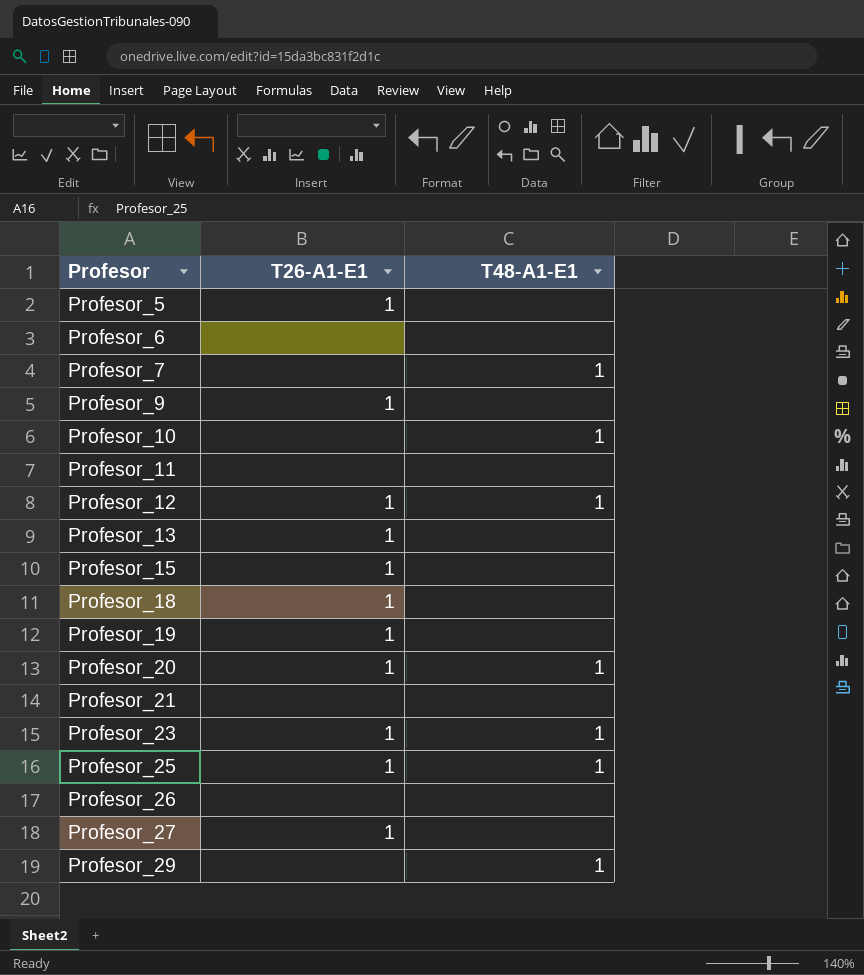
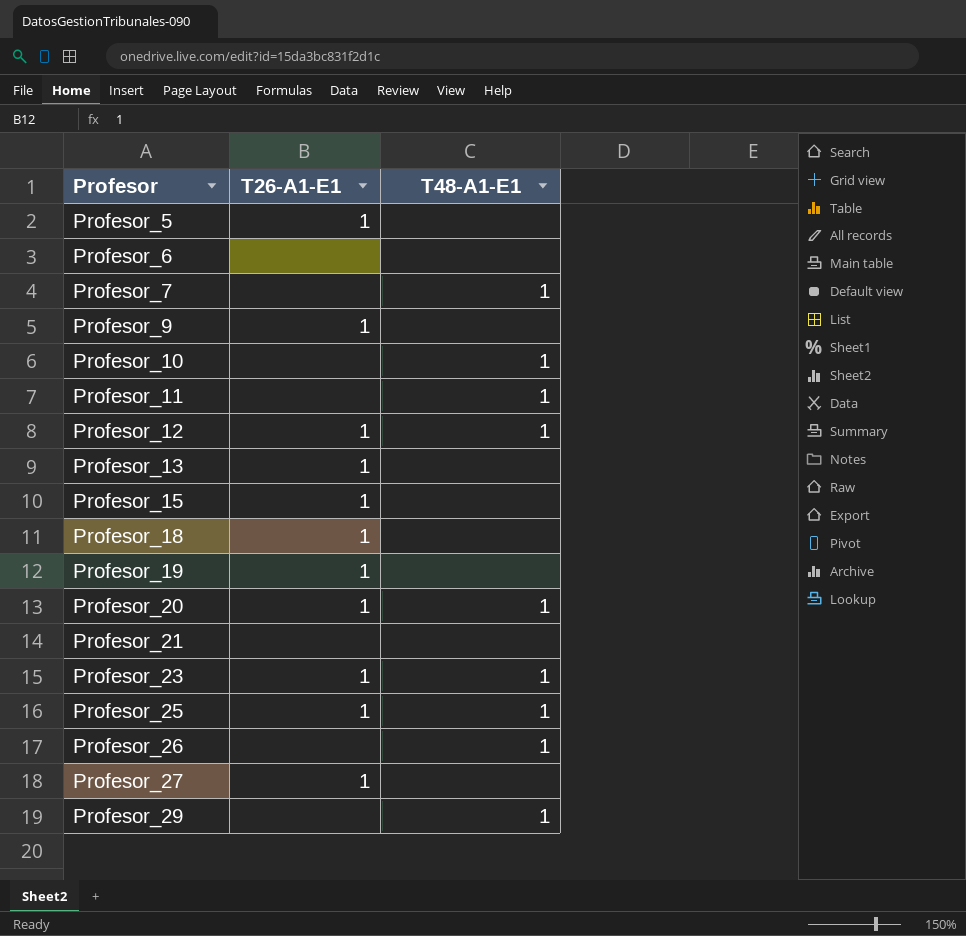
Profesor_11 | T48-A1-E1: none -> 1
Profesor_26 | T48-A1-E1: none -> 1

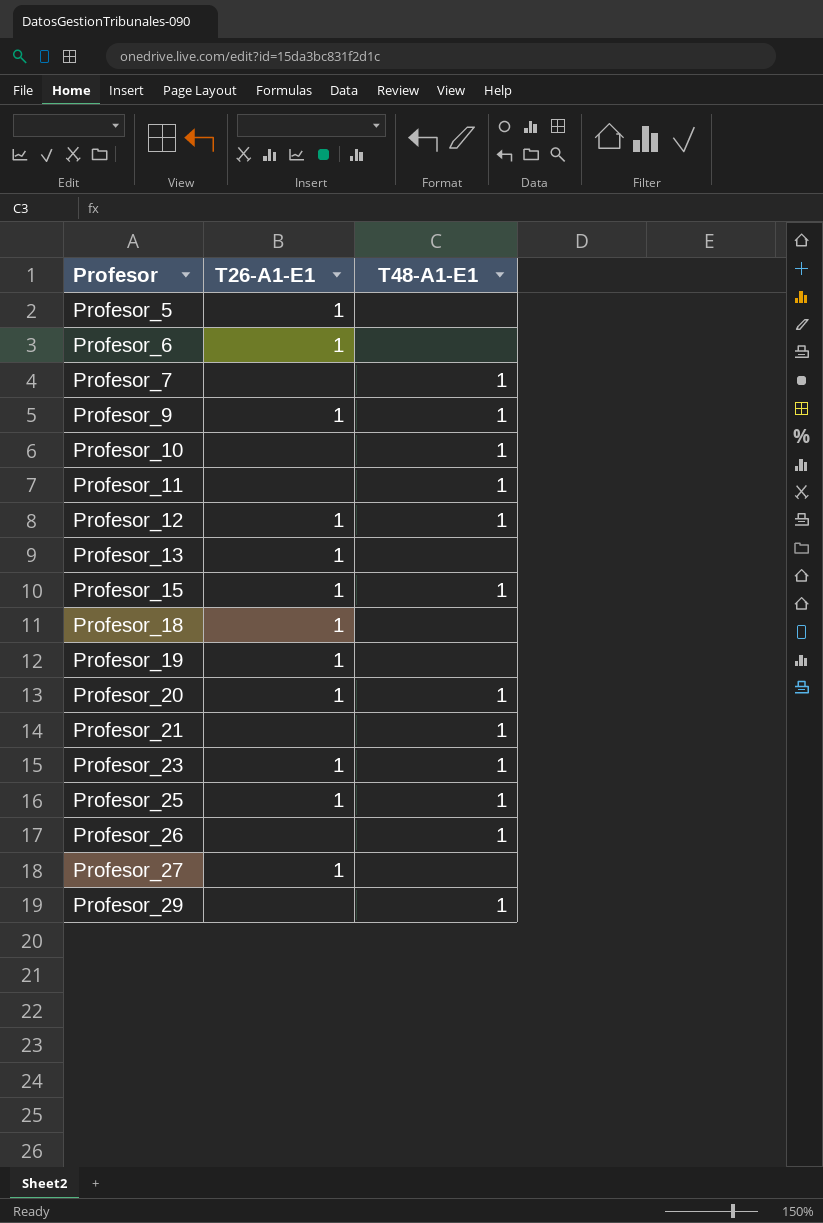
Profesor_6 | T26-A1-E1: none -> 1
Profesor_9 | T48-A1-E1: none -> 1
Profesor_15 | T48-A1-E1: none -> 1
Profesor_21 | T48-A1-E1: none -> 1

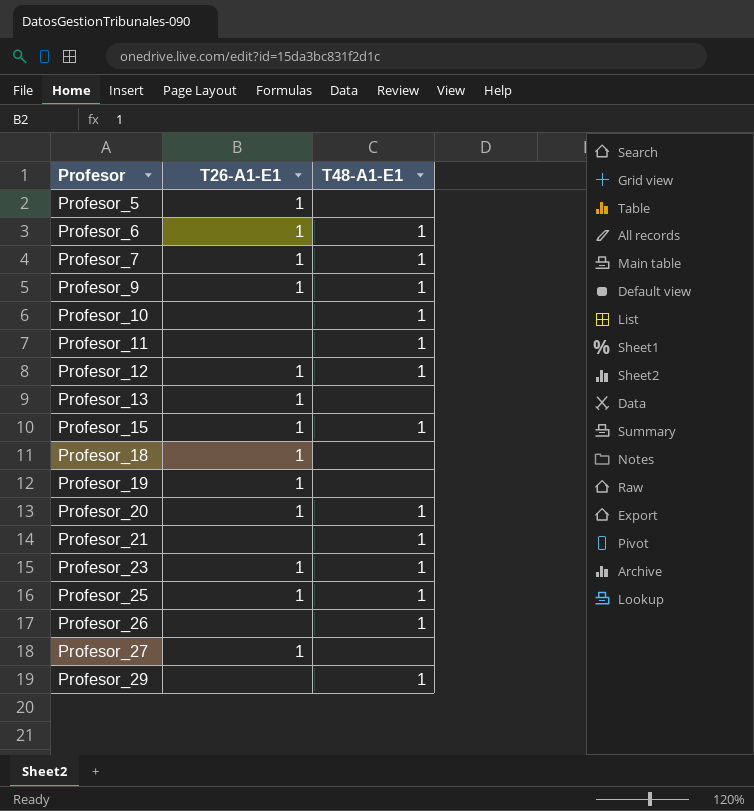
Profesor_6 | T48-A1-E1: none -> 1
Profesor_7 | T26-A1-E1: none -> 1

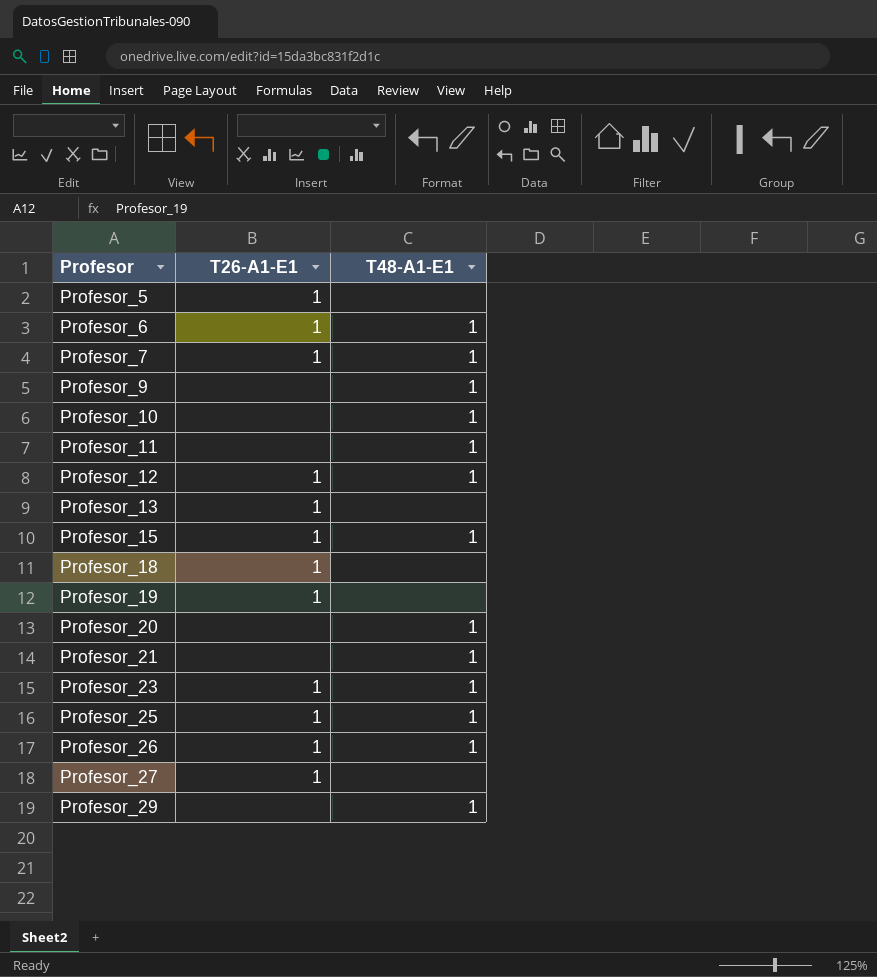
Profesor_9 | T26-A1-E1: 1 -> none
Profesor_20 | T26-A1-E1: 1 -> none
Profesor_26 | T26-A1-E1: none -> 1

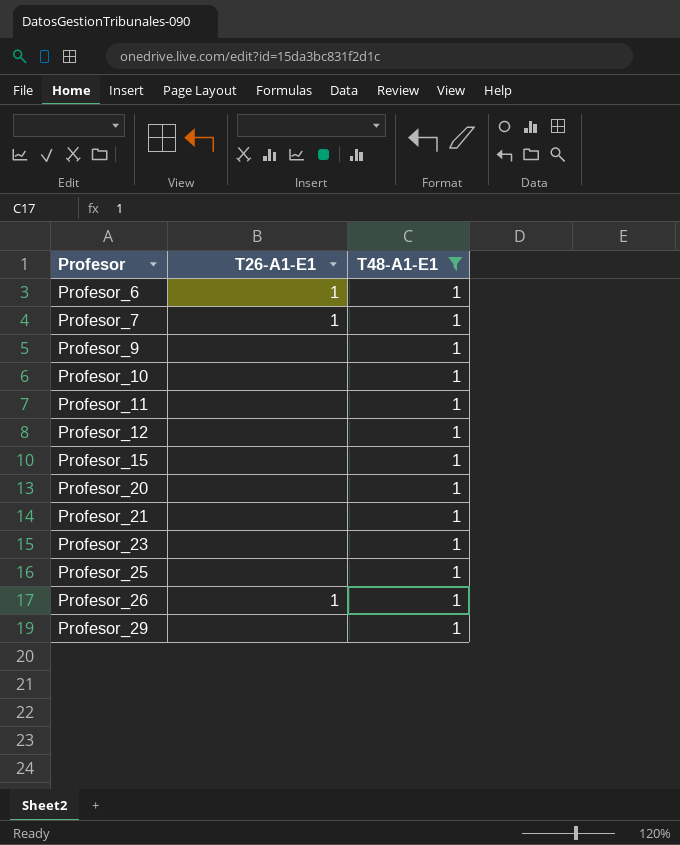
filter: none -> T48-A1-E1 = 1
Profesor_12 | T26-A1-E1: 1 -> none
Profesor_15 | T26-A1-E1: 1 -> none
Profesor_23 | T26-A1-E1: 1 -> none
Profesor_25 | T26-A1-E1: 1 -> none

